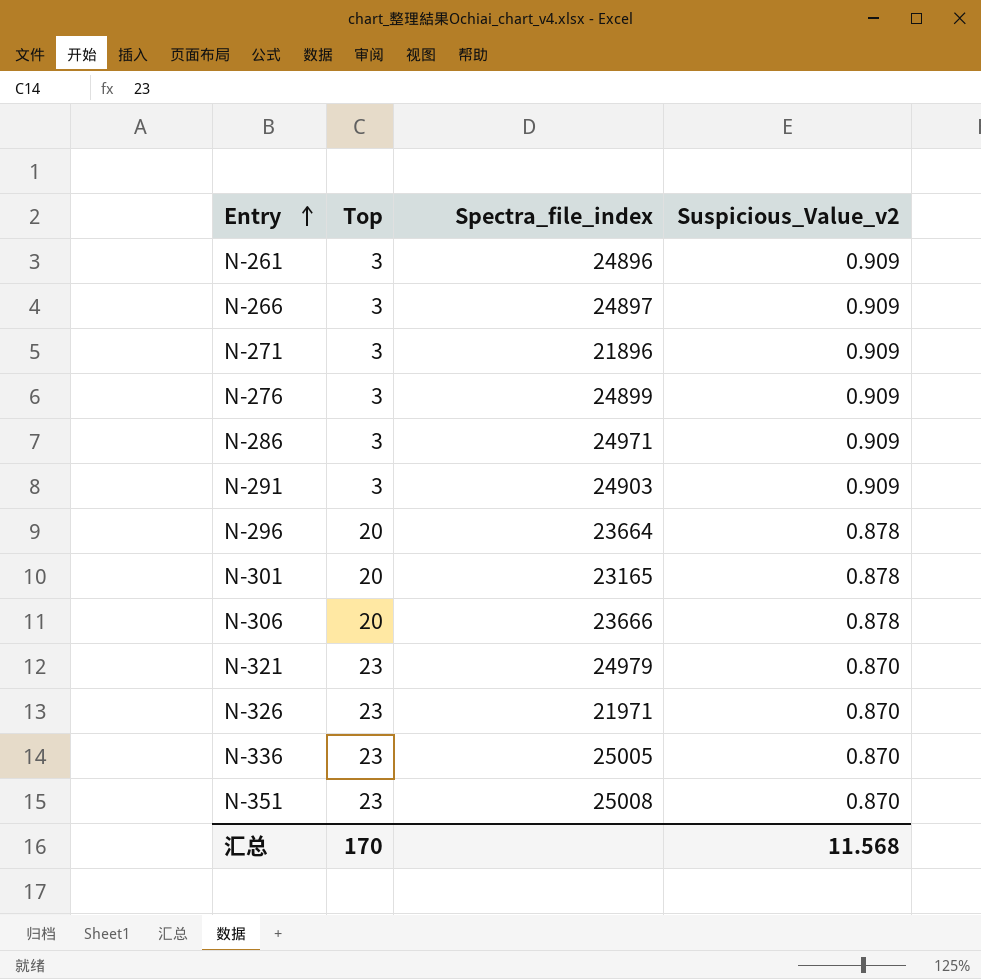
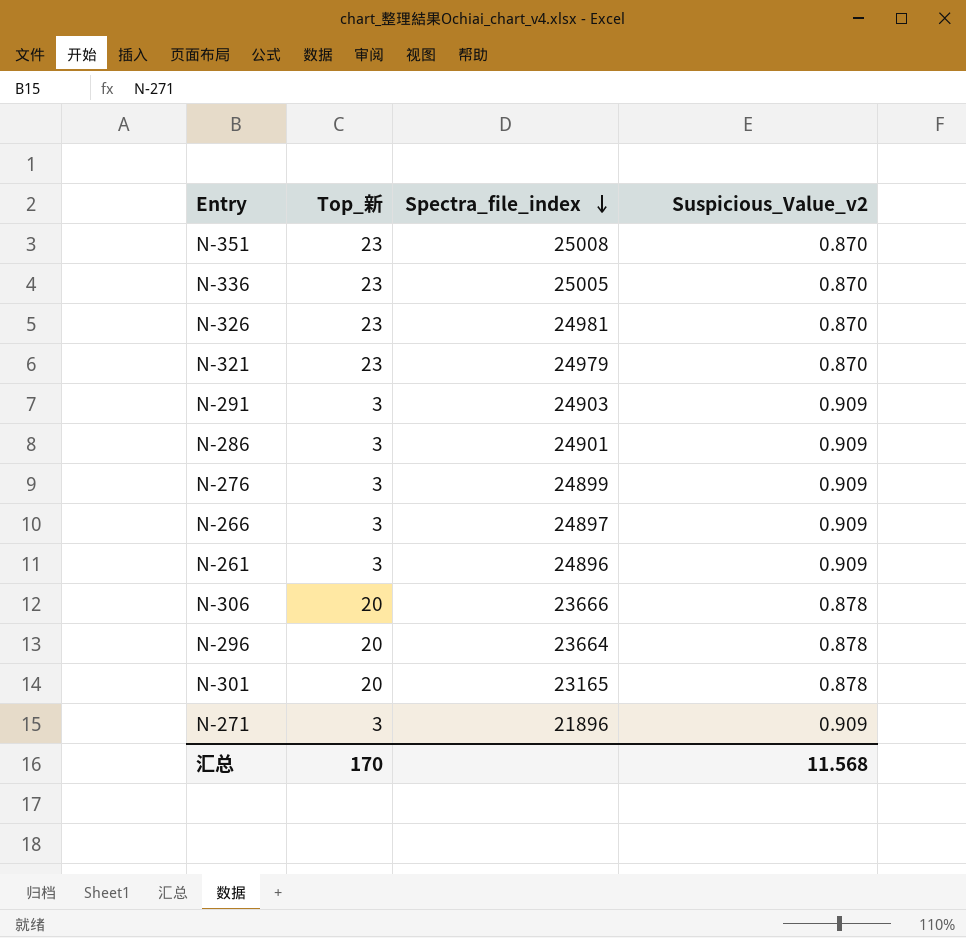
row order: Entry ascending -> Spectra_file_index descending
column name: Top -> Top_新
N-326 | Spectra_file_index: 21971 -> 24981
N-286 | Spectra_file_index: 24971 -> 24901

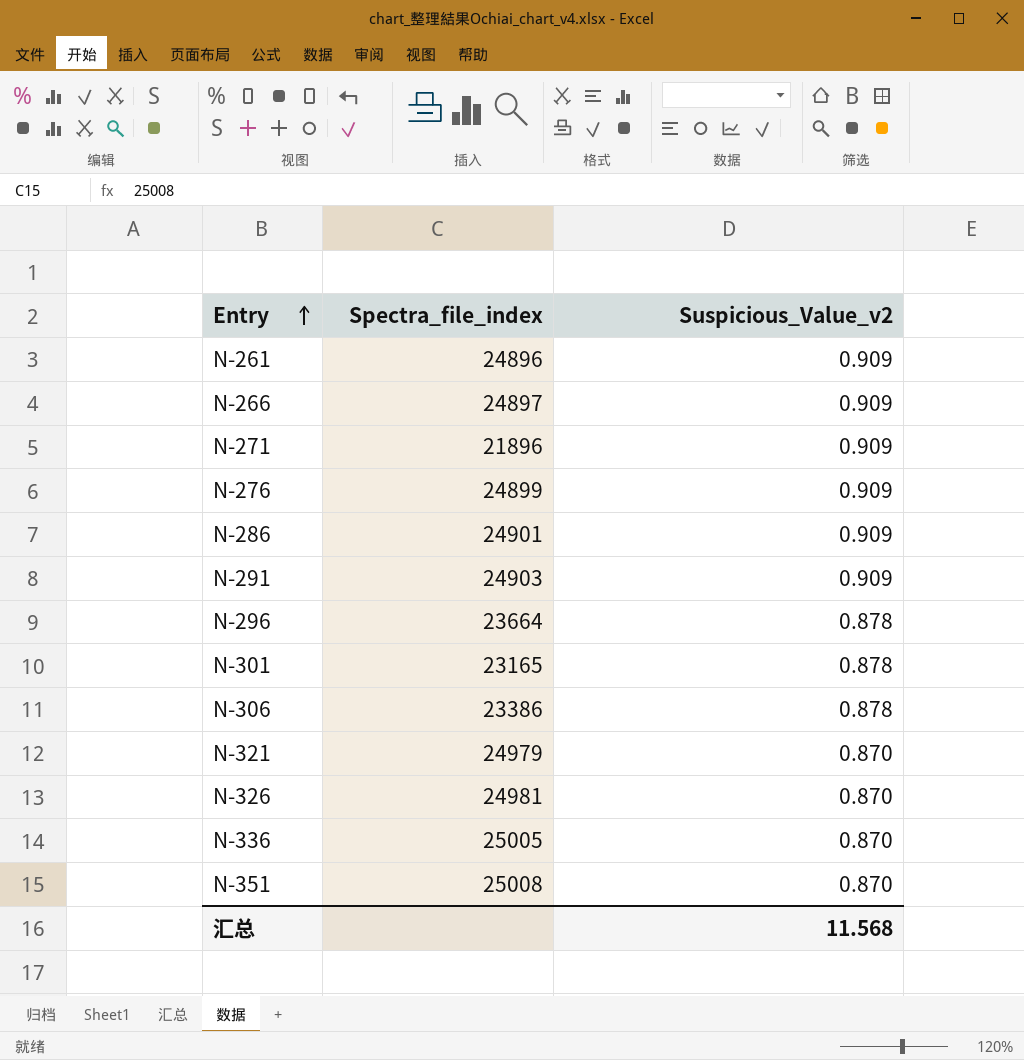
row order: Spectra_file_index descending -> Entry ascending
column Top_新 | position: 2 -> none
N-306 | Spectra_file_index: 23666 -> 23386

